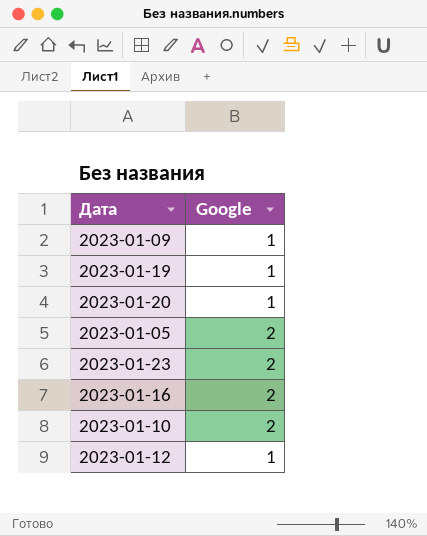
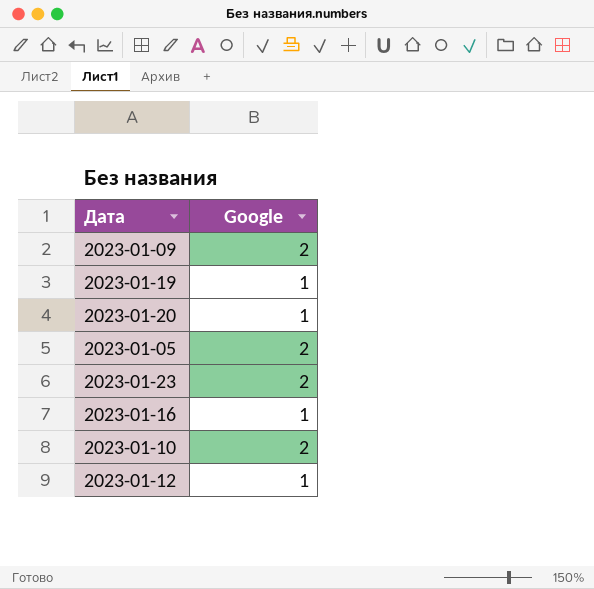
2023-01-09 | Google: 1 -> 2
2023-01-16 | Google: 2 -> 1

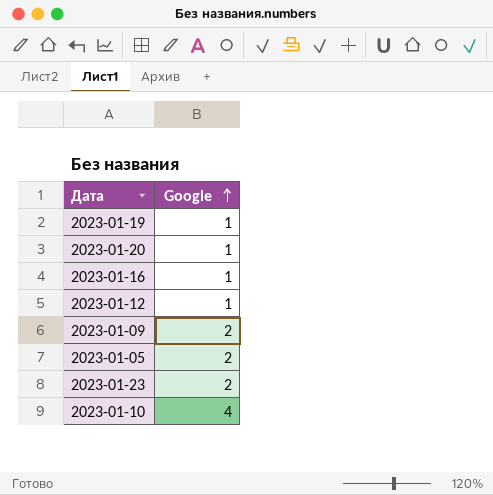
row order: none -> Google ascending
2023-01-10 | Google: 2 -> 4

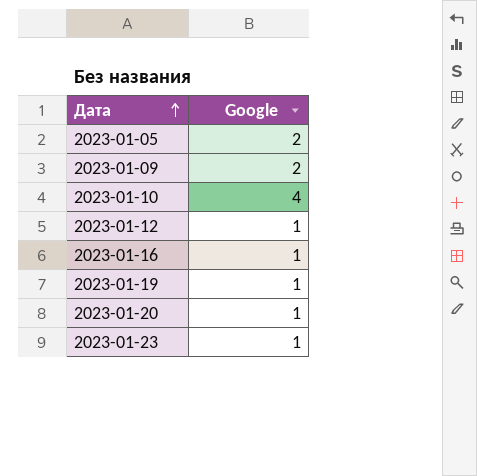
row order: Google ascending -> Дата ascending
2023-01-23 | Google: 2 -> 1

